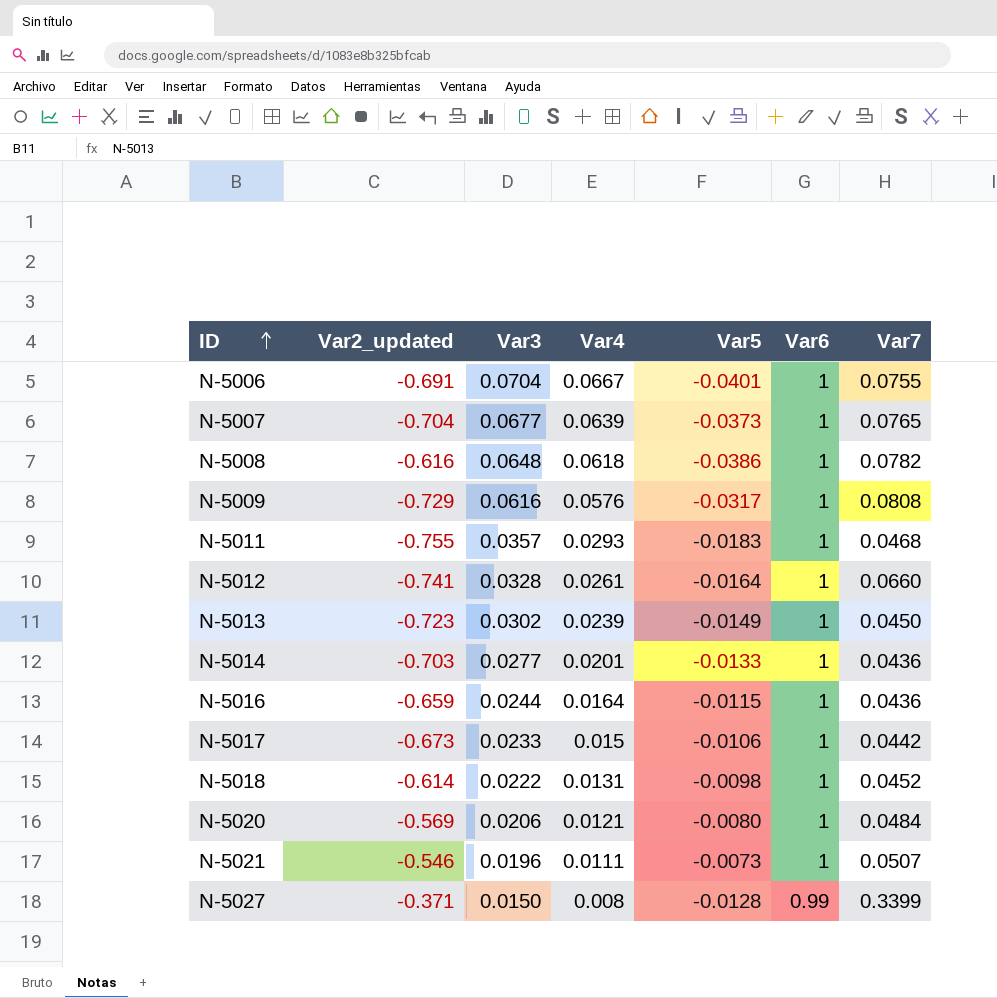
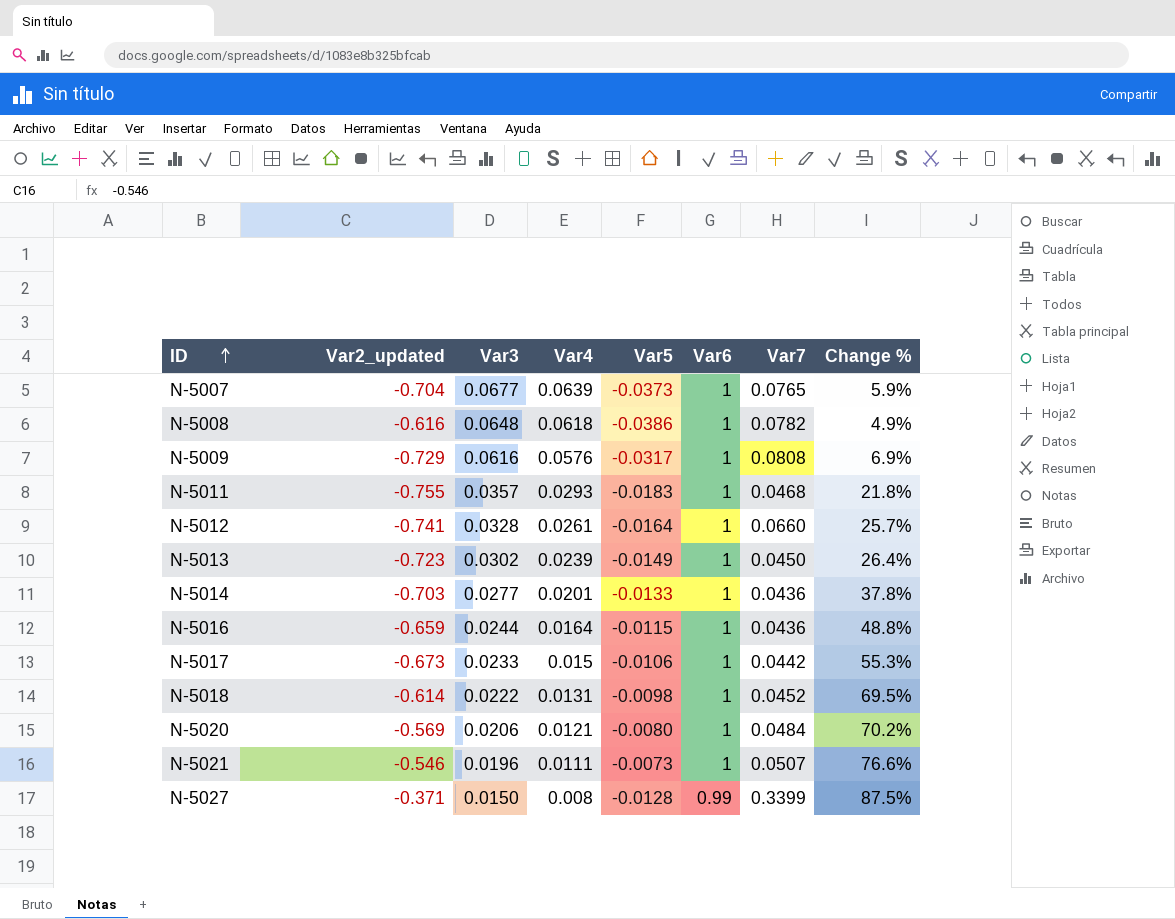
column Change % | formula: none -> ([Var3] - [Var4]) / [Var4]
row N-5006: -0.691 | 0.0704 | 0.0667 | -0.0401 | 1 | 0.0755 -> none

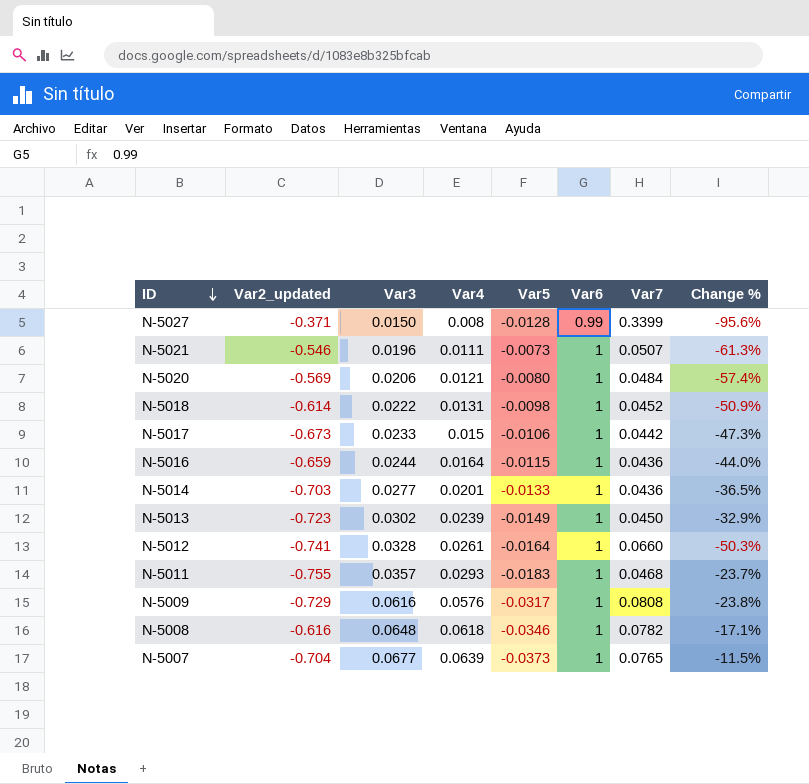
row order: ID ascending -> ID descending
column Change % | formula: ([Var3] - [Var4]) / [Var4] -> ([Var3] - [Var7]) / [Var7]
N-5008 | Var5: -0.0386 -> -0.0346

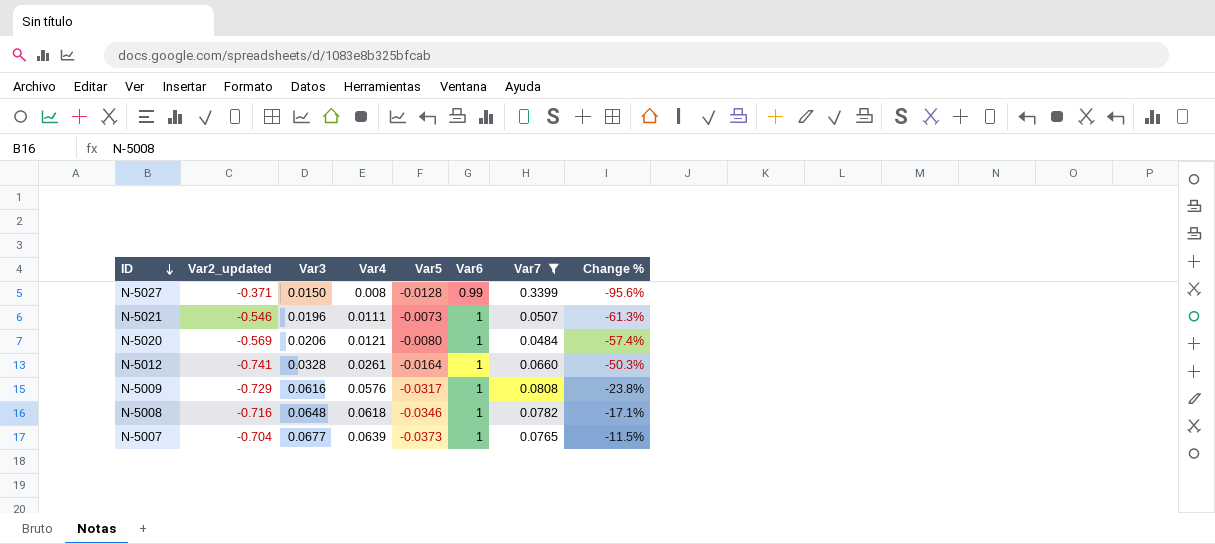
filter: none -> Var7 >= 0.0484
N-5008 | Var2_updated: -0.616 -> -0.716

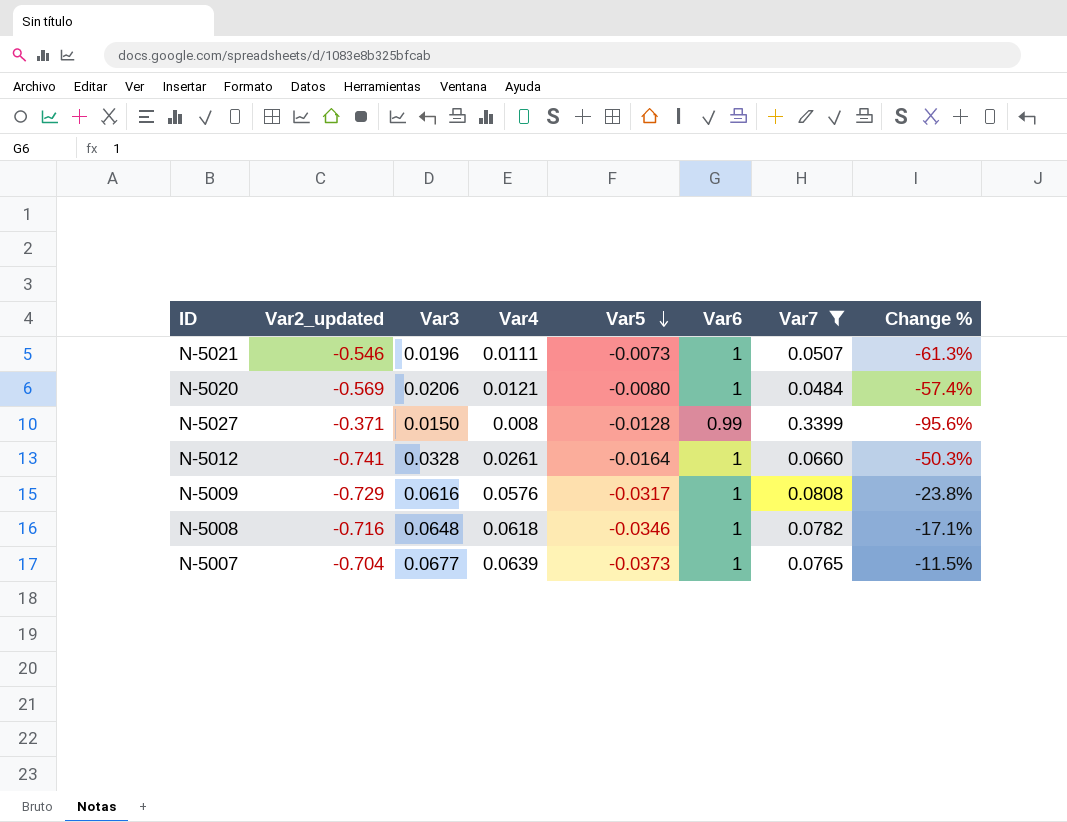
row order: ID descending -> Var5 descending

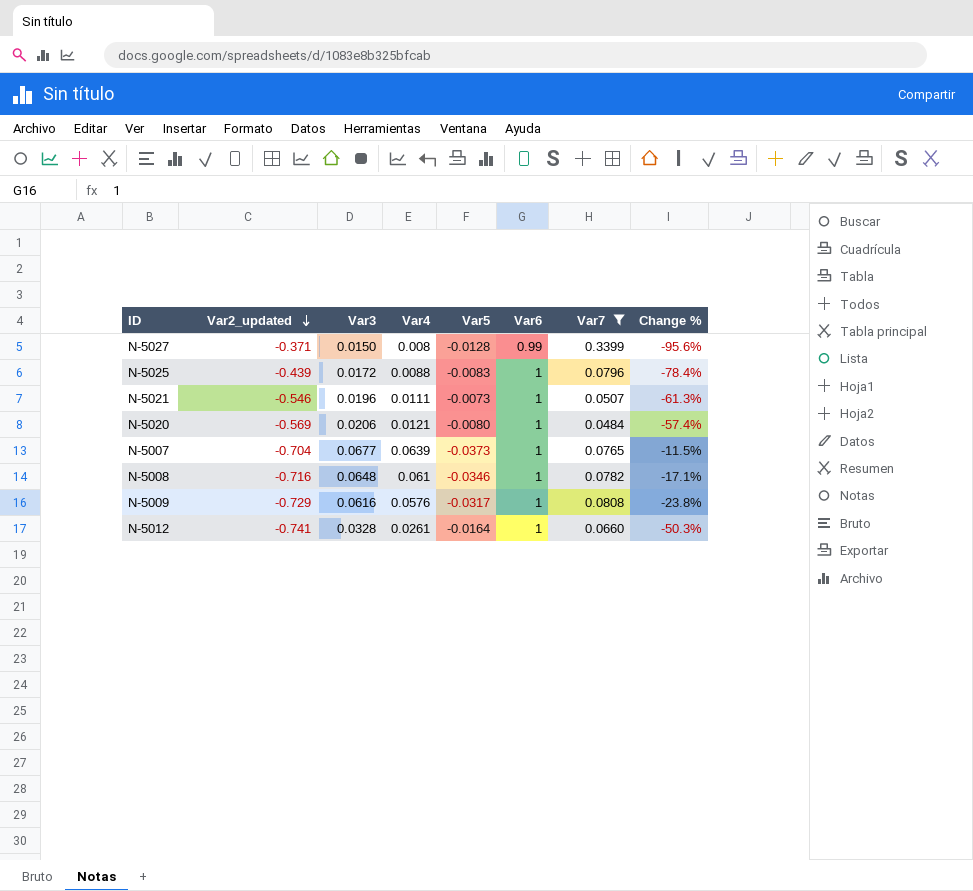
row order: Var5 descending -> Var2_updated descending
row N-5025: none -> -0.439 | 0.0172 | 0.0088 | -0.0083 | 1 | 0.0796 | -78.4%
N-5008 | Var4: 0.0618 -> 0.061

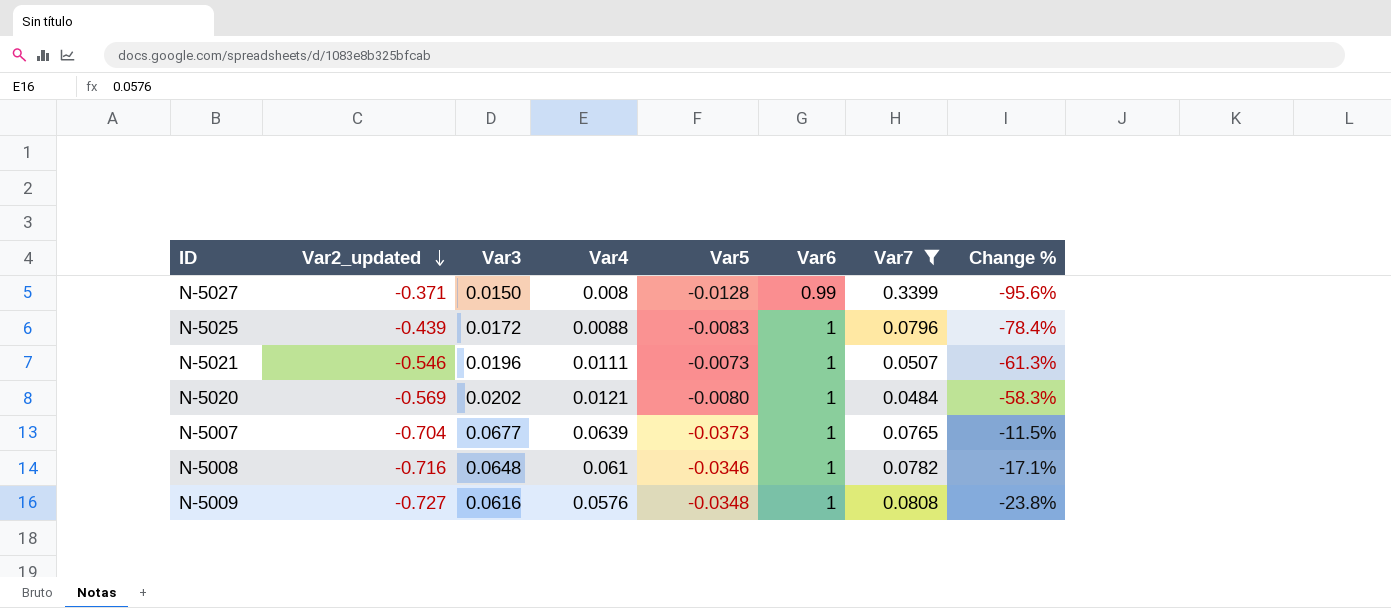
row N-5012: -0.741 | 0.0328 | 0.0261 | -0.0164 | 1 | 0.0660 | -50.3% -> none
N-5020 | Var3: 0.0206 -> 0.0202
N-5020 | Change %: -57.4% -> -58.3%
N-5009 | Var2_updated: -0.729 -> -0.727
N-5009 | Var5: -0.0317 -> -0.0348

